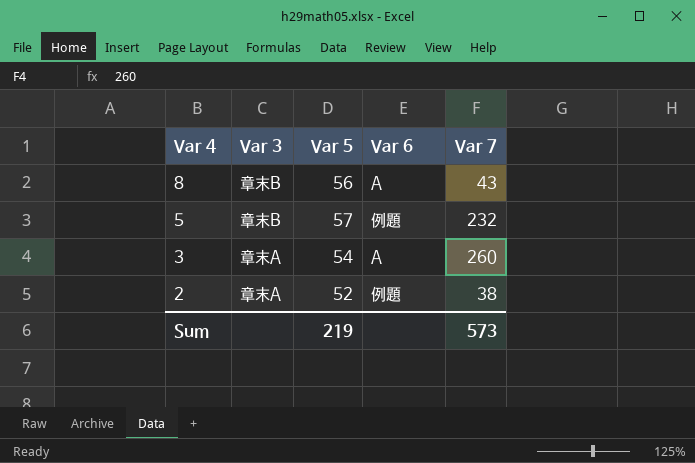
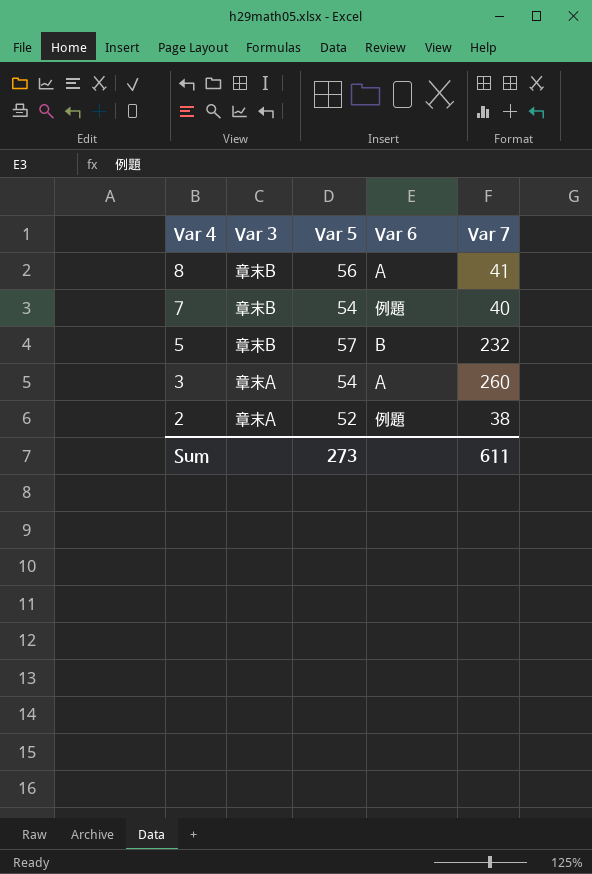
8 | Var 7: 43 -> 41
row 7: none -> 章末B | 54 | 例題 | 40
5 | Var 6: 例題 -> B
Sum | Var 5: 219 -> 273
Sum | Var 7: 573 -> 611

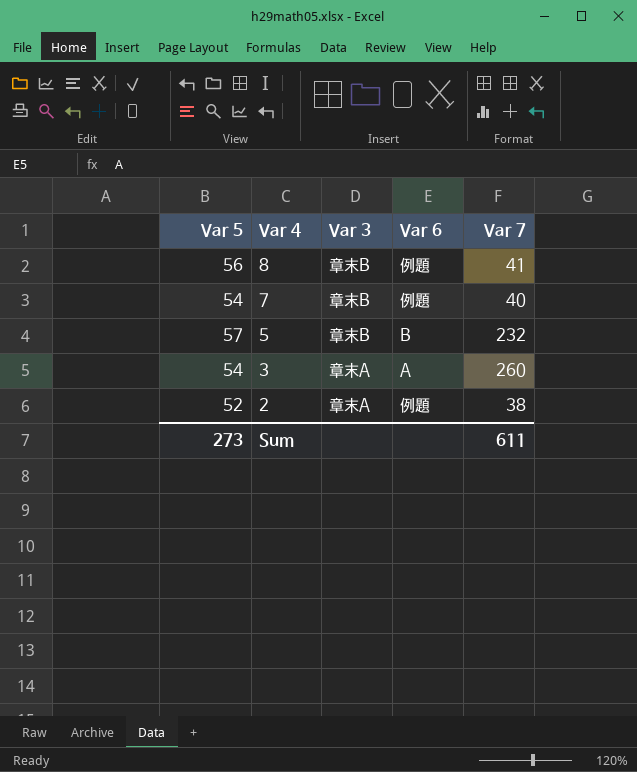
column Var 5 | position: 3 -> 1
8 | Var 6: A -> 例題

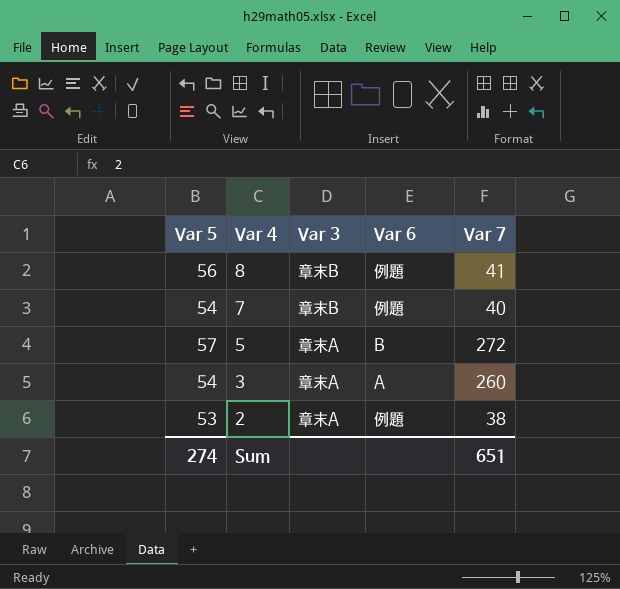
5 | Var 3: 章末B -> 章末A
5 | Var 7: 232 -> 272
2 | Var 5: 52 -> 53
Sum | Var 5: 273 -> 274
Sum | Var 7: 611 -> 651

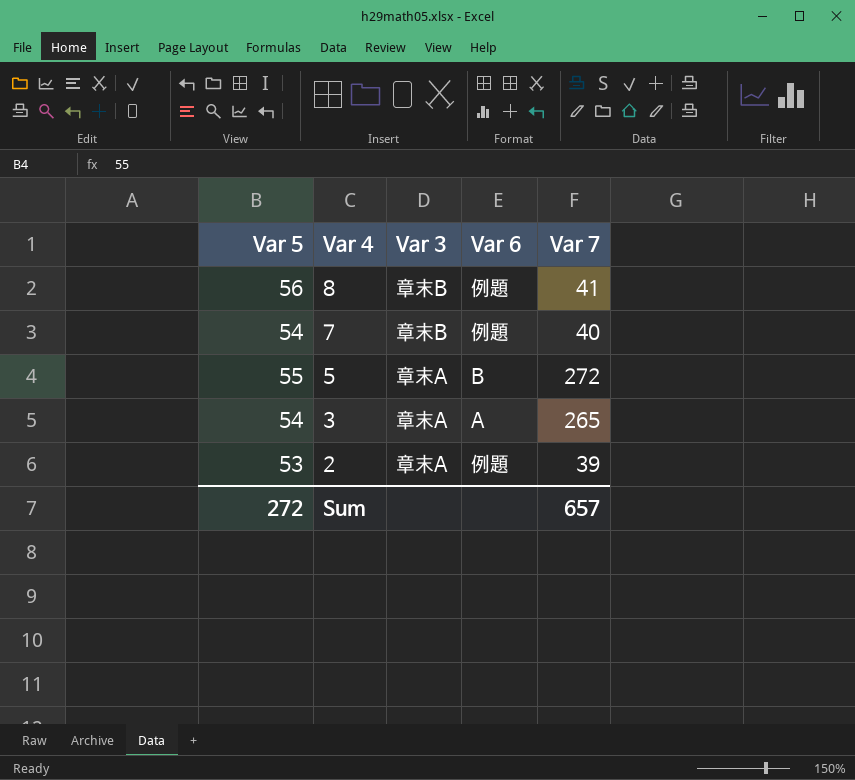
5 | Var 5: 57 -> 55
3 | Var 7: 260 -> 265
2 | Var 7: 38 -> 39
Sum | Var 5: 274 -> 272
Sum | Var 7: 651 -> 657

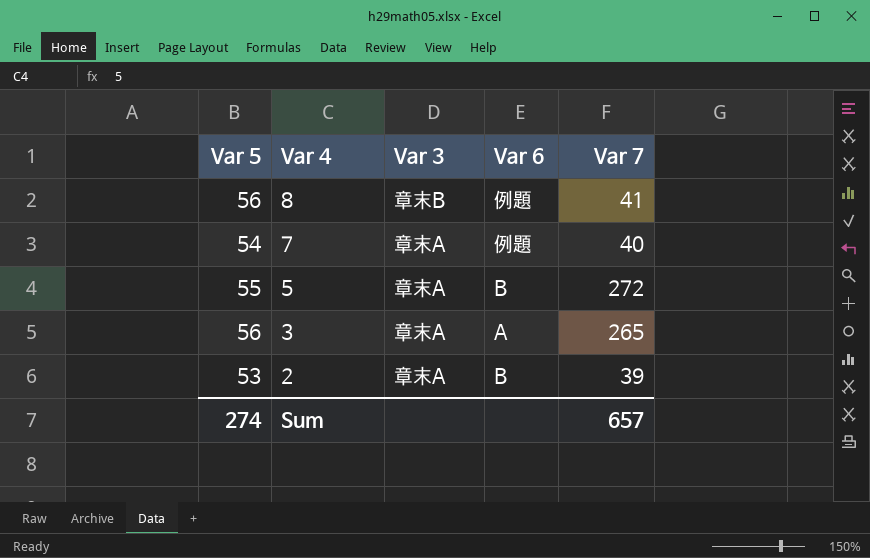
7 | Var 3: 章末B -> 章末A
3 | Var 5: 54 -> 56
2 | Var 6: 例題 -> B
Sum | Var 5: 272 -> 274

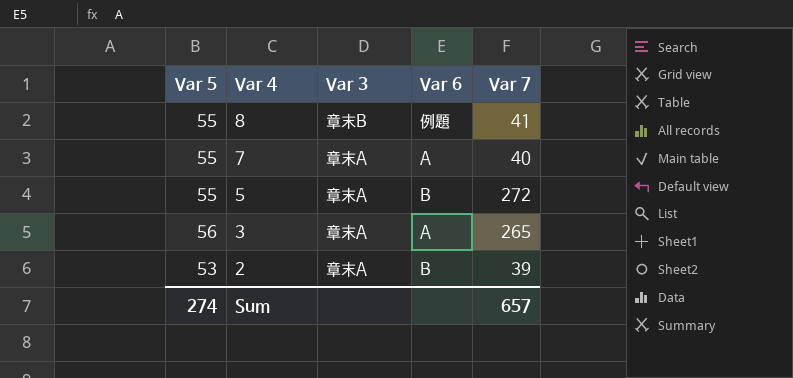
8 | Var 5: 56 -> 55
7 | Var 5: 54 -> 55
7 | Var 6: 例題 -> A

